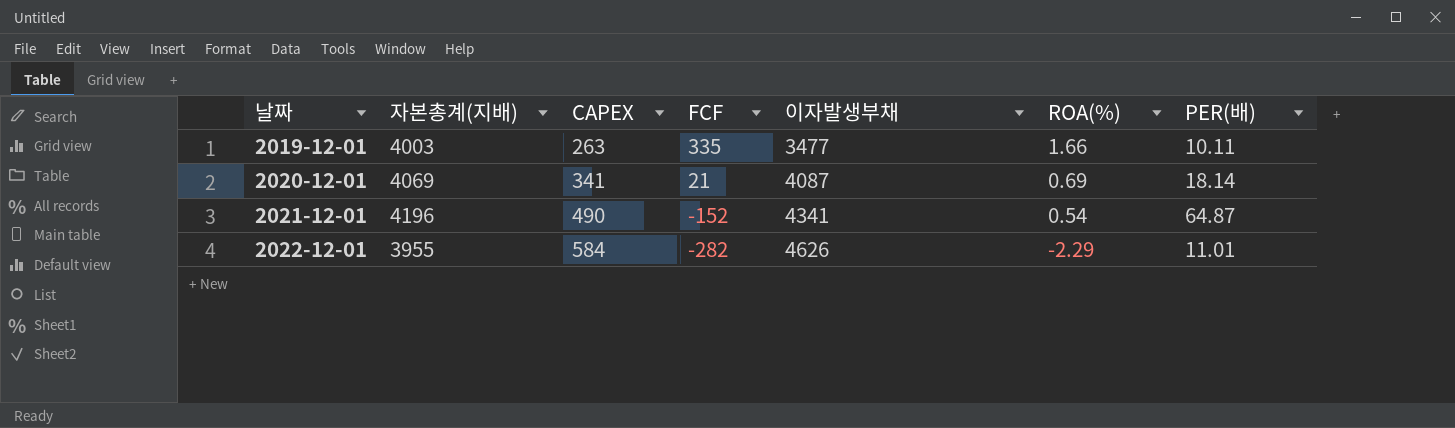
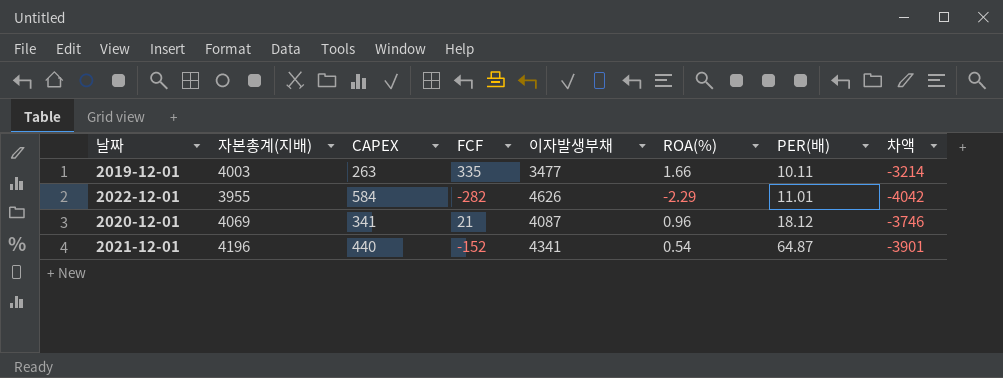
row order: 날짜 ascending -> PER(배) ascending
column 차액 | formula: none -> [CAPEX] - [이자발생부채]
2020-12-01 | ROA(%): 0.69 -> 0.96
2020-12-01 | PER(배): 18.14 -> 18.12
2021-12-01 | CAPEX: 490 -> 440

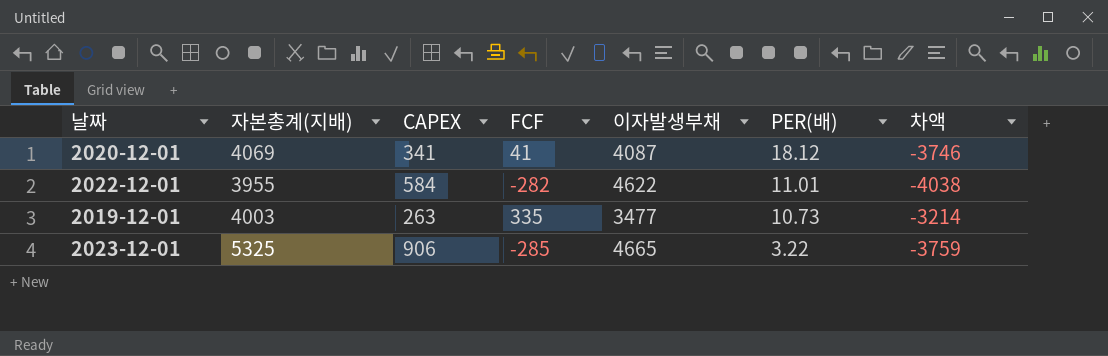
row order: PER(배) ascending -> PER(배) descending
column ROA(%) | position: 6 -> none
row 2021-12-01: 4196 | 440 | -152 | 4341 | 0.54 | 64.87 | -3901 -> none
2020-12-01 | FCF: 21 -> 41
2022-12-01 | 이자발생부채: 4626 -> 4622
2022-12-01 | 차액: -4042 -> -4038
2019-12-01 | PER(배): 10.11 -> 10.73
row 2023-12-01: none -> 5325 | 906 | -285 | 4665 | 3.22 | -3759

